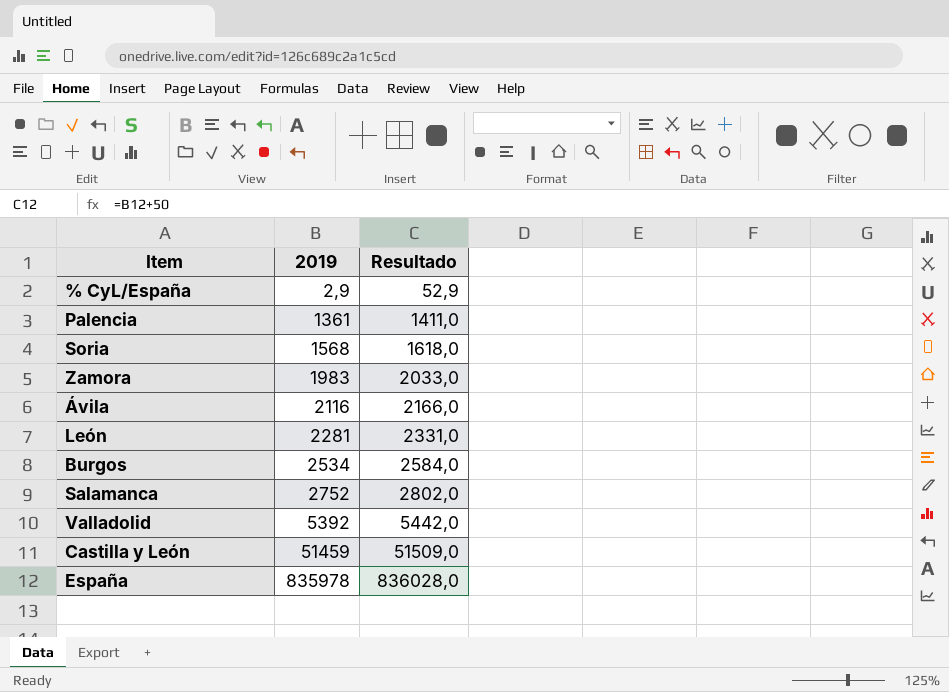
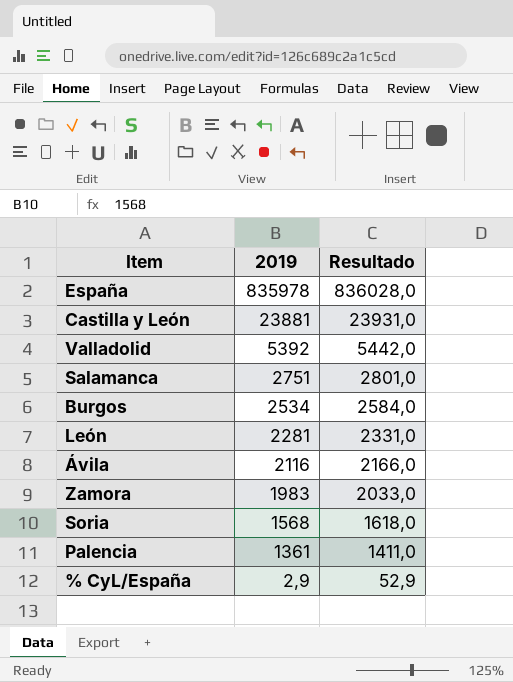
row order: 2019 ascending -> 2019 descending
Castilla y León | 2019: 51459 -> 23881
Castilla y León | Resultado: 51509,0 -> 23931,0
Salamanca | 2019: 2752 -> 2751
Salamanca | Resultado: 2802,0 -> 2801,0

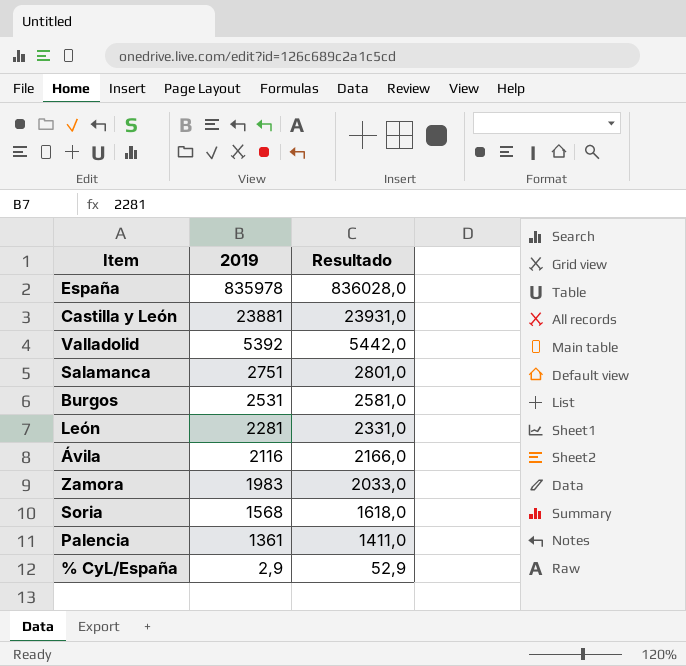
Burgos | 2019: 2534 -> 2531
Burgos | Resultado: 2584,0 -> 2581,0

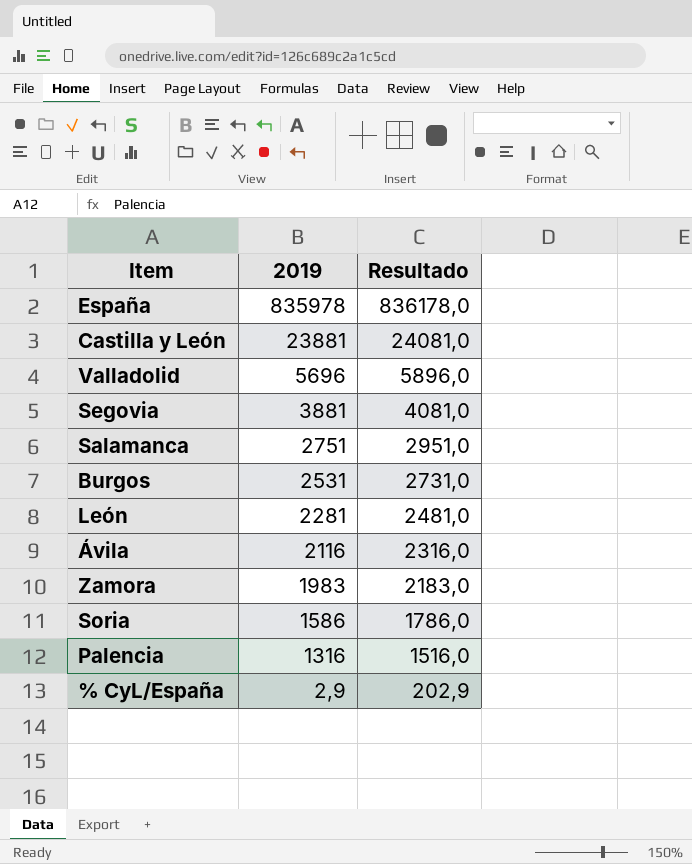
column Resultado | formula: [2019] + 50 -> [2019] + 200
Valladolid | 2019: 5392 -> 5696
row Segovia: none -> 3881 | 4081,0
Soria | 2019: 1568 -> 1586
Palencia | 2019: 1361 -> 1316

